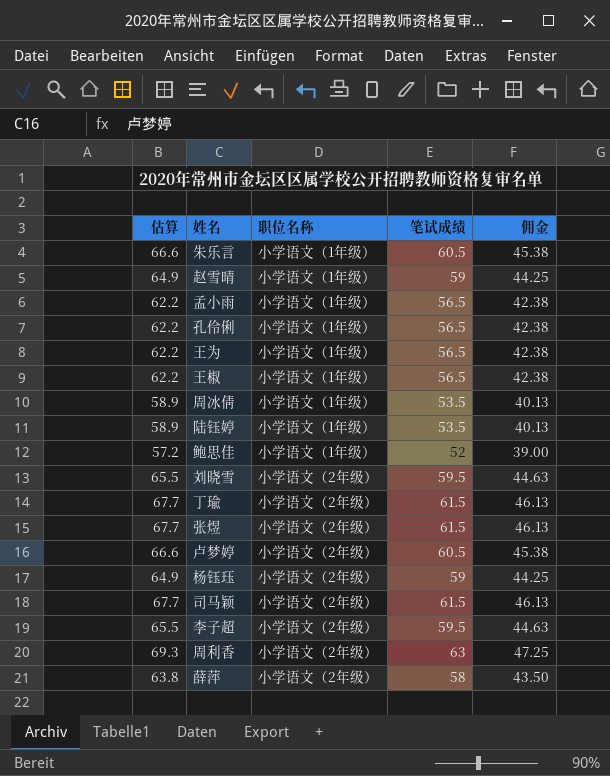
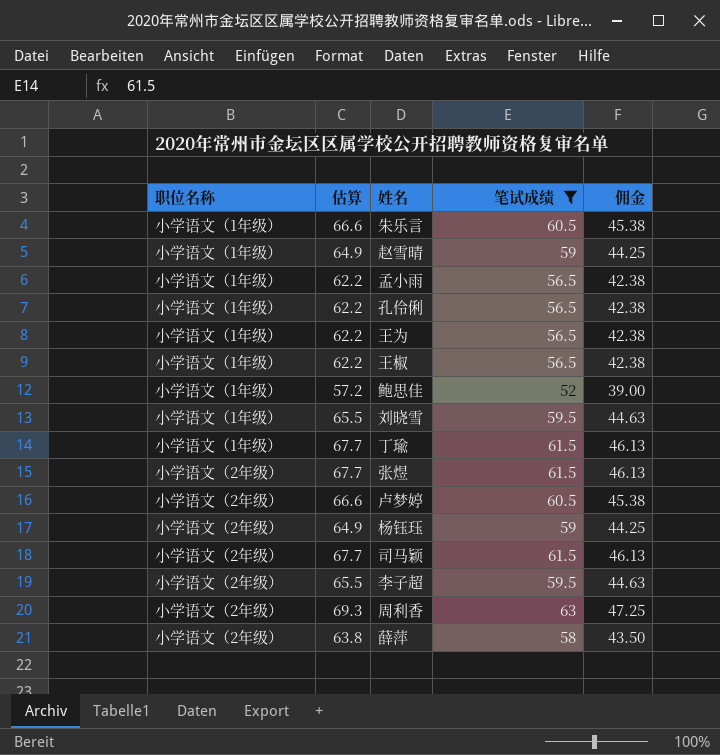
filter: none -> 笔试成绩 != 53.5
column 职位名称 | position: 3 -> 1
刘晓雪 | 职位名称: 小学语文（2年级） -> 小学语文（1年级）
丁瑜 | 职位名称: 小学语文（2年级） -> 小学语文（1年级）

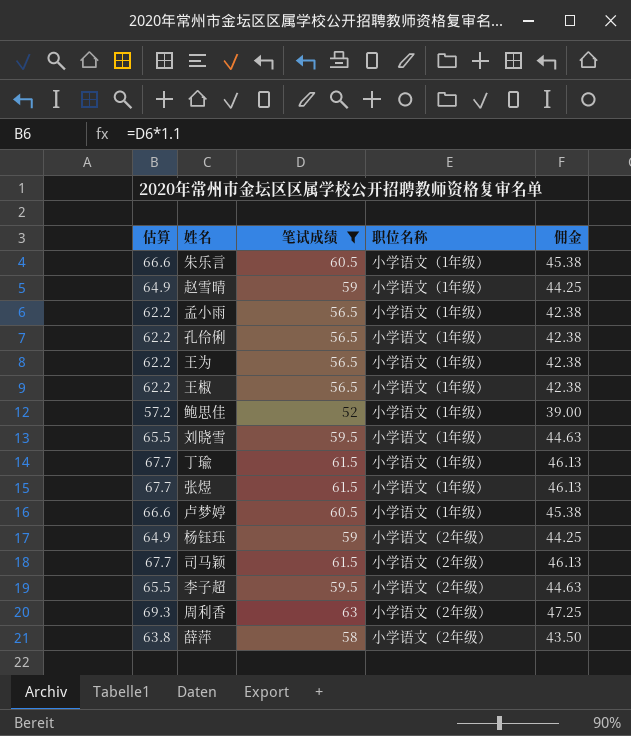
column 职位名称 | position: 1 -> 4
张煜 | 职位名称: 小学语文（2年级） -> 小学语文（1年级）
卢梦婷 | 职位名称: 小学语文（2年级） -> 小学语文（1年级）

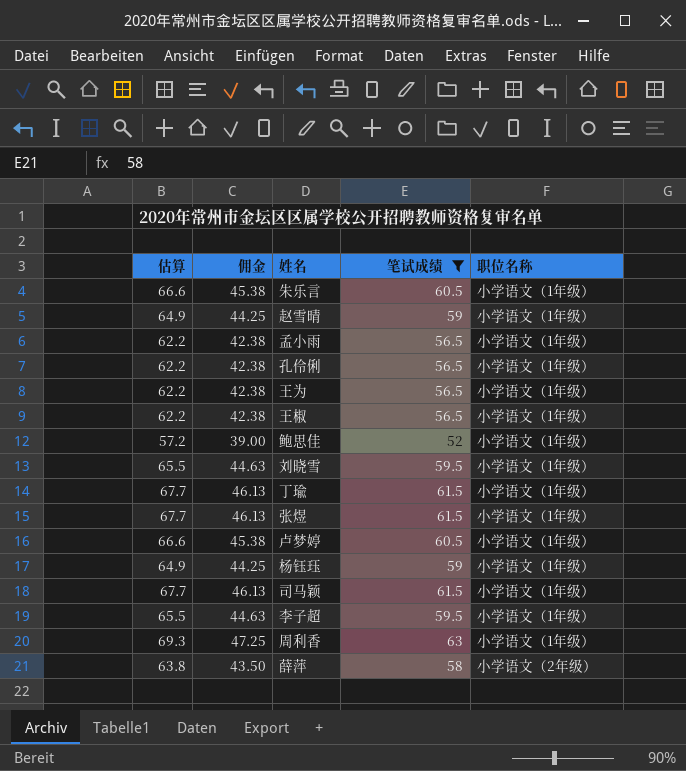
column 佣金 | position: 5 -> 2
杨钰珏 | 职位名称: 小学语文（2年级） -> 小学语文（1年级）
司马颖 | 职位名称: 小学语文（2年级） -> 小学语文（1年级）
李子超 | 职位名称: 小学语文（2年级） -> 小学语文（1年级）
周利香 | 职位名称: 小学语文（2年级） -> 小学语文（1年级）

